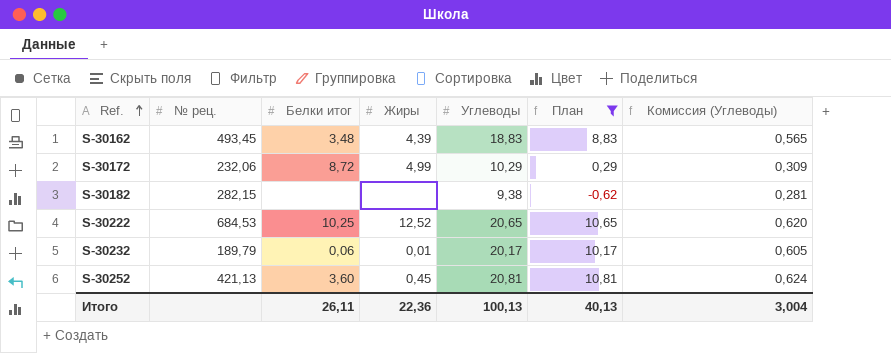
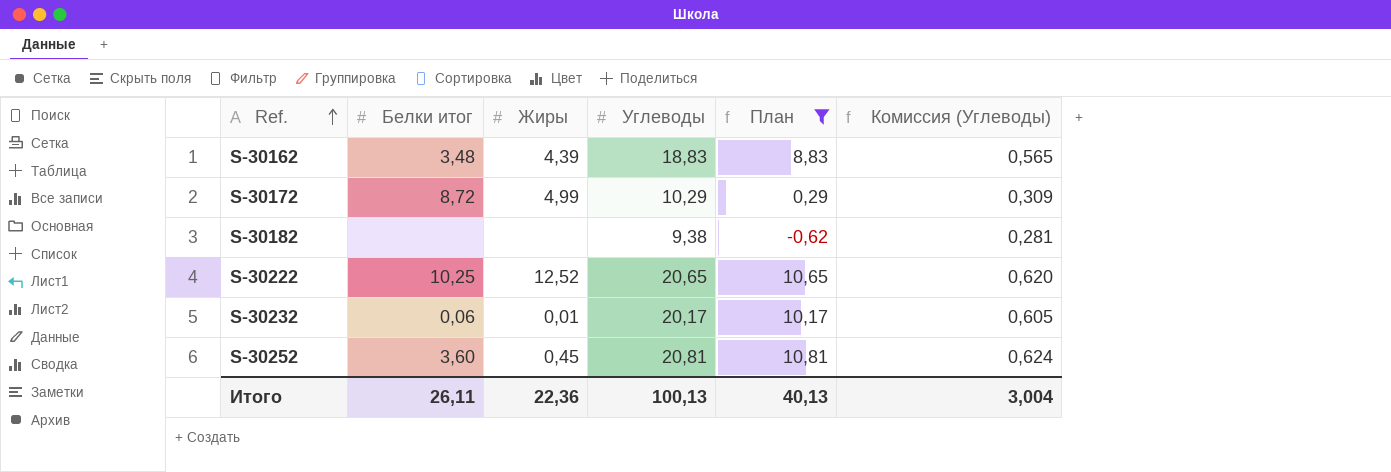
column № рец. | position: 2 -> none

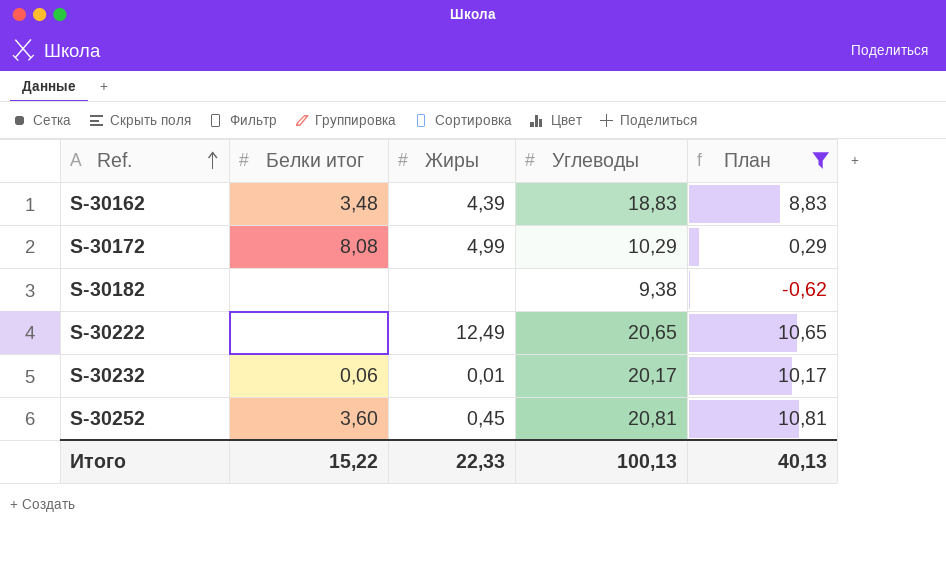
column Комиссия (Углеводы) | formula: [Углеводы] * 0,03 -> none
S-30172 | Белки итог: 8,72 -> 8,08
S-30222 | Белки итог: 10,25 -> none
S-30222 | Жиры: 12,52 -> 12,49
Итого | Белки итог: 26,11 -> 15,22
Итого | Жиры: 22,36 -> 22,33

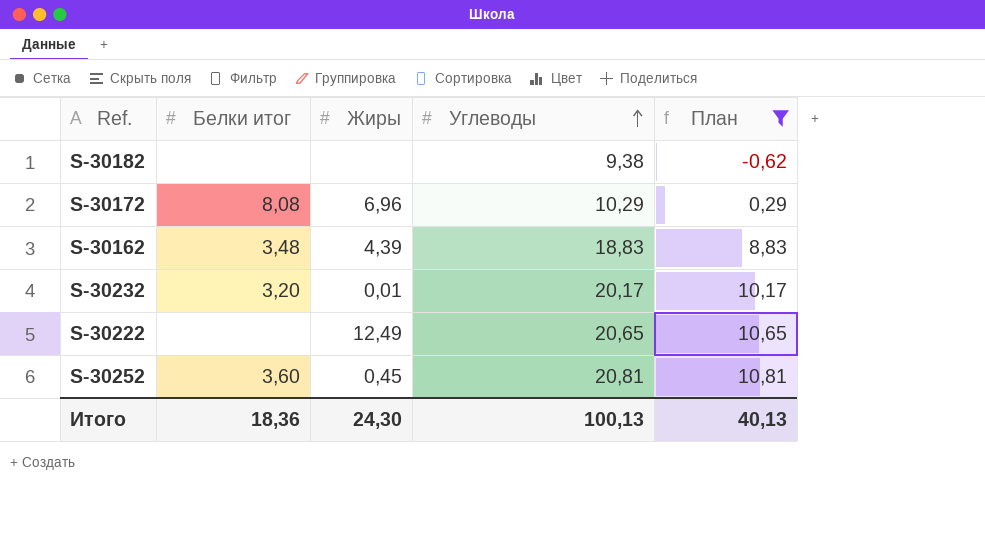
row order: Ref. ascending -> Углеводы ascending
S-30172 | Жиры: 4,99 -> 6,96
S-30232 | Белки итог: 0,06 -> 3,20
Итого | Белки итог: 15,22 -> 18,36
Итого | Жиры: 22,33 -> 24,30

